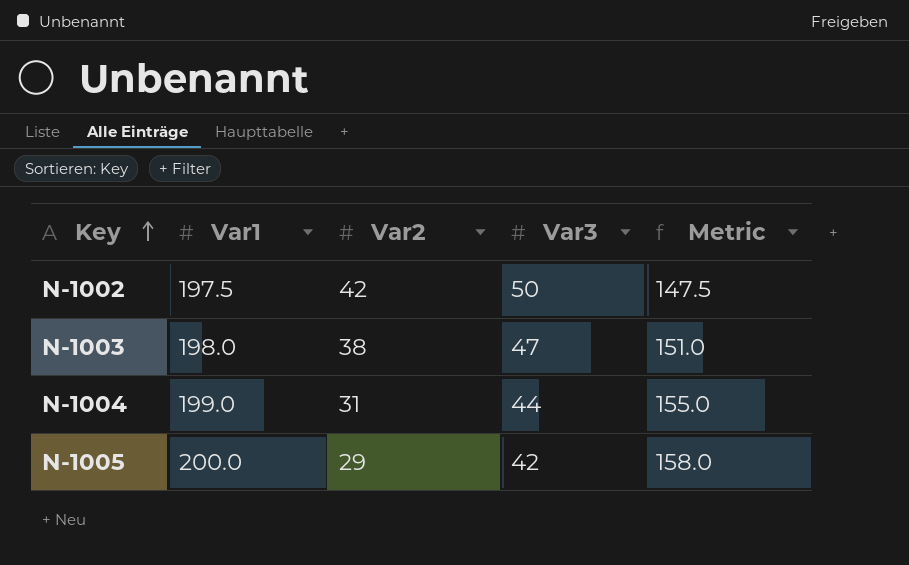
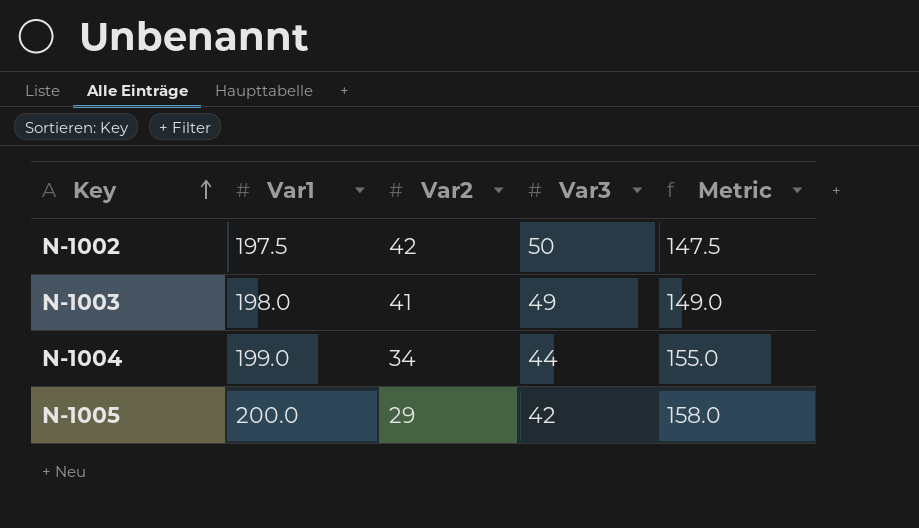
N-1003 | Var2: 38 -> 41
N-1003 | Var3: 47 -> 49
N-1003 | Metric: 151.0 -> 149.0
N-1004 | Var2: 31 -> 34

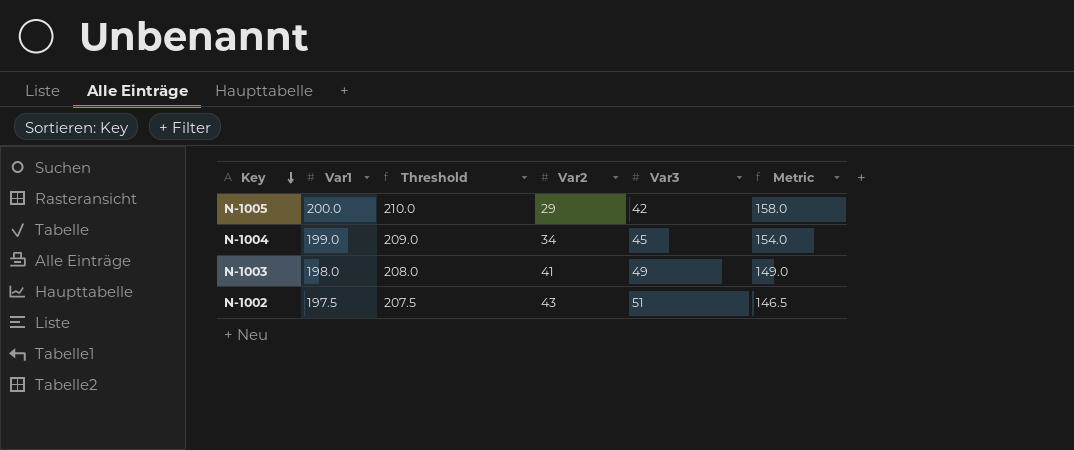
row order: Key ascending -> Key descending
column Threshold | formula: none -> [Var1] + 10
N-1004 | Var3: 44 -> 45
N-1004 | Metric: 155.0 -> 154.0
N-1002 | Var2: 42 -> 43
N-1002 | Var3: 50 -> 51
N-1002 | Metric: 147.5 -> 146.5

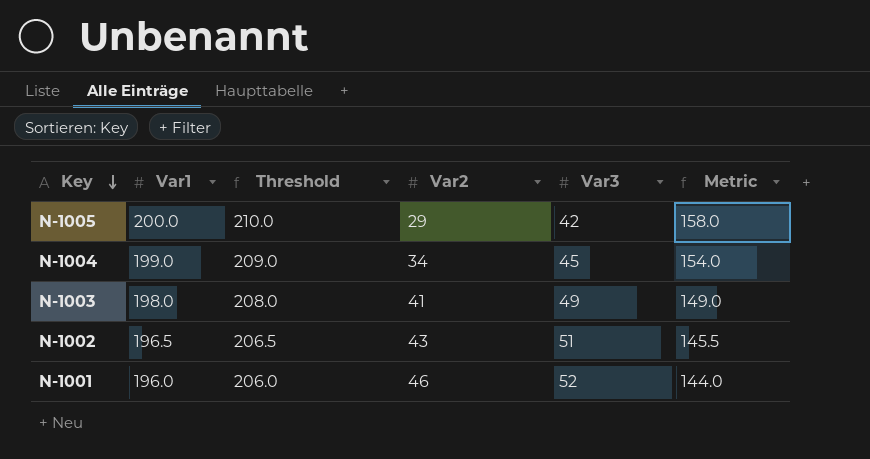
N-1002 | Var1: 197.5 -> 196.5
N-1002 | Threshold: 207.5 -> 206.5
N-1002 | Metric: 146.5 -> 145.5
row N-1001: none -> 196.0 | 206.0 | 46 | 52 | 144.0

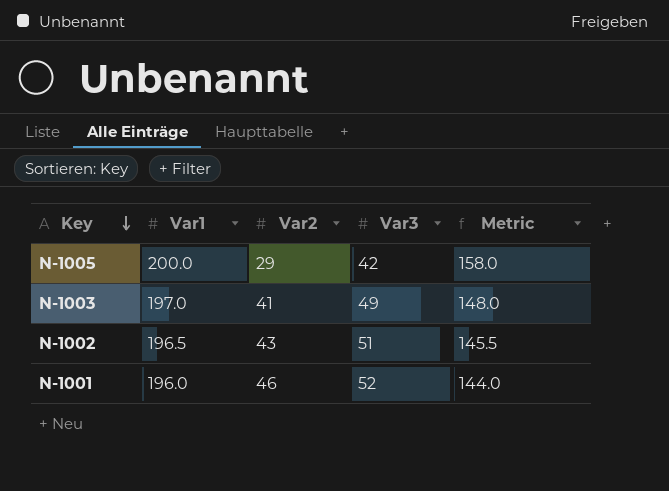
column Threshold | formula: [Var1] + 10 -> none
row N-1004: 199.0 | 209.0 | 34 | 45 | 154.0 -> none
N-1003 | Var1: 198.0 -> 197.0
N-1003 | Metric: 149.0 -> 148.0

